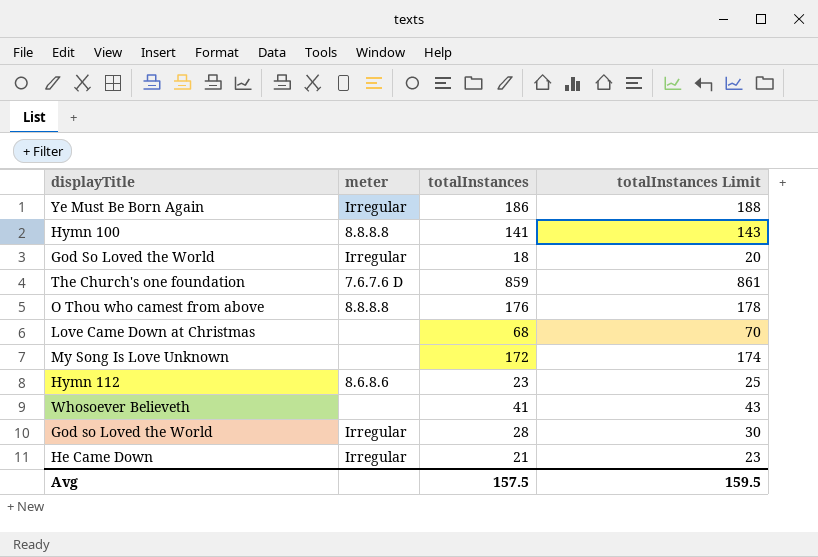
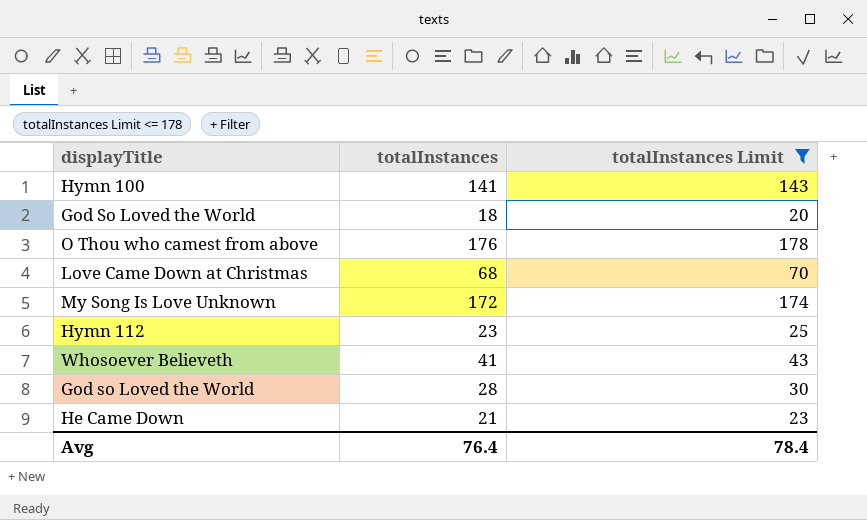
filter: none -> totalInstances Limit <= 178
column meter | position: 2 -> none
Avg | totalInstances: 157.5 -> 76.4
Avg | totalInstances Limit: 159.5 -> 78.4

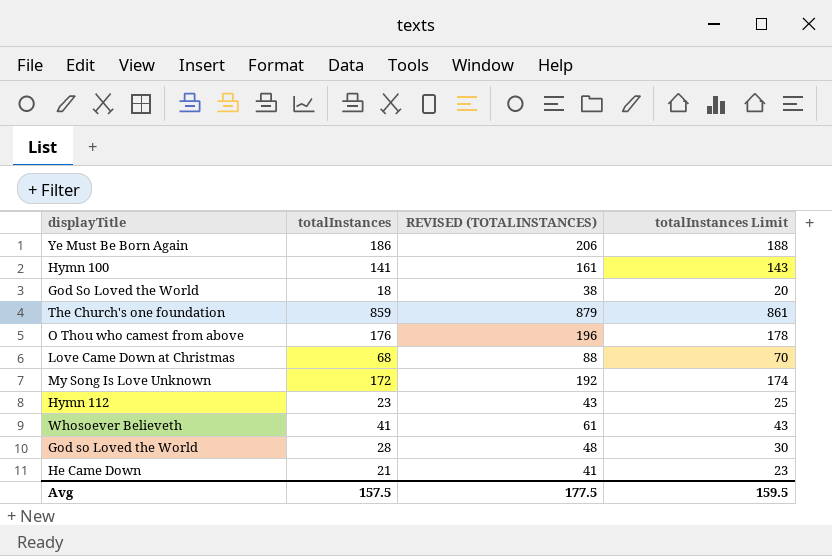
filter: totalInstances Limit <= 178 -> none
column REVISED (TOTALINSTANCES) | formula: none -> [totalInstances] + 20
Avg | totalInstances: 76.4 -> 157.5
Avg | totalInstances Limit: 78.4 -> 159.5

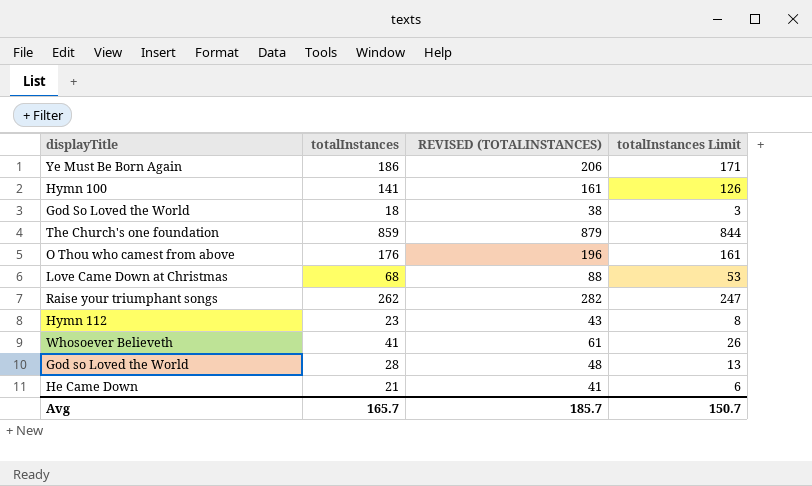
column totalInstances Limit | formula: [totalInstances] + 2 -> [totalInstances] - 15
row My Song Is Love Unknown: 172 | 192 | 174 -> none
row Raise your triumphant songs: none -> 262 | 282 | 247
Avg | totalInstances: 157.5 -> 165.7
Avg | REVISED (TOTALINSTANCES): 177.5 -> 185.7
Avg | totalInstances Limit: 159.5 -> 150.7

